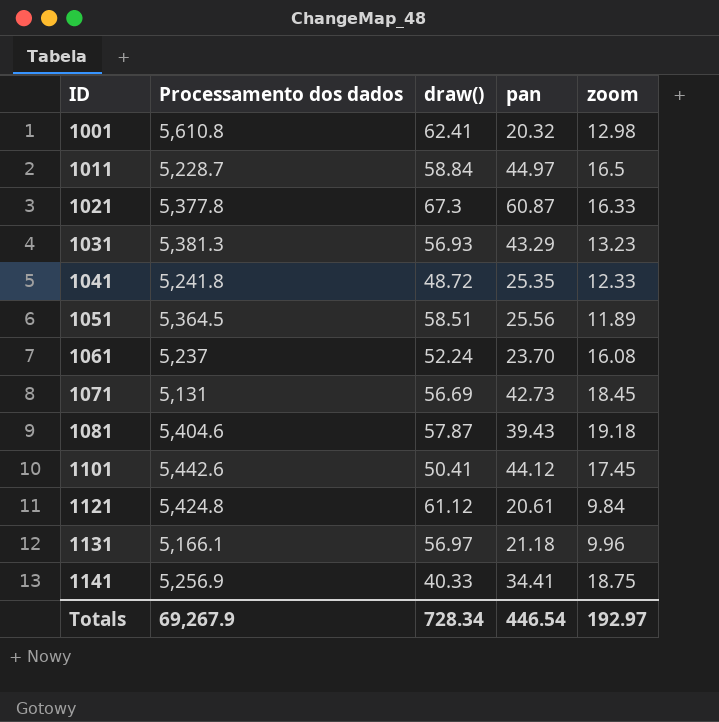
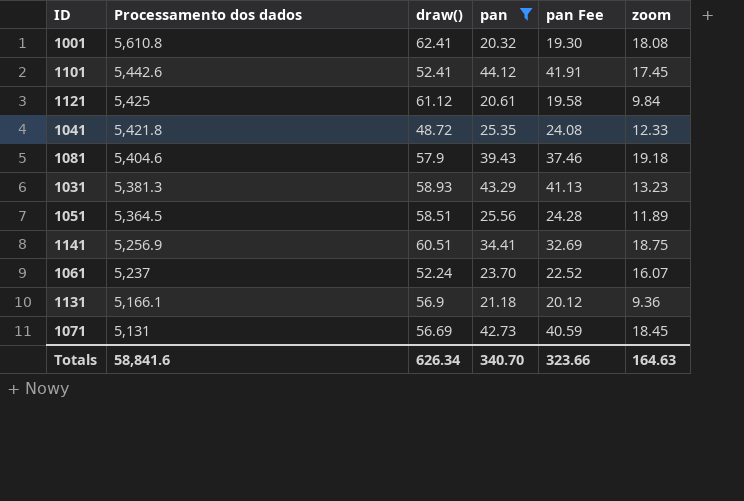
filter: none -> pan <= 44.12
row order: ID ascending -> Processamento dos dados descending
column pan Fee | formula: none -> [pan] * 0.95
1001 | zoom: 12.98 -> 18.08
1101 | draw(): 50.41 -> 52.41
1121 | Processamento dos dados: 5,424.8 -> 5,425
1041 | Processamento dos dados: 5,241.8 -> 5,421.8
1081 | draw(): 57.87 -> 57.9
1031 | draw(): 56.93 -> 58.93
1141 | draw(): 40.33 -> 60.51
1061 | zoom: 16.08 -> 16.07
1131 | draw(): 56.97 -> 56.9
1131 | zoom: 9.96 -> 9.36
Totals | Processamento dos dados: 69,267.9 -> 58,841.6
Totals | draw(): 728.34 -> 626.34
Totals | pan: 446.54 -> 340.70
Totals | zoom: 192.97 -> 164.63

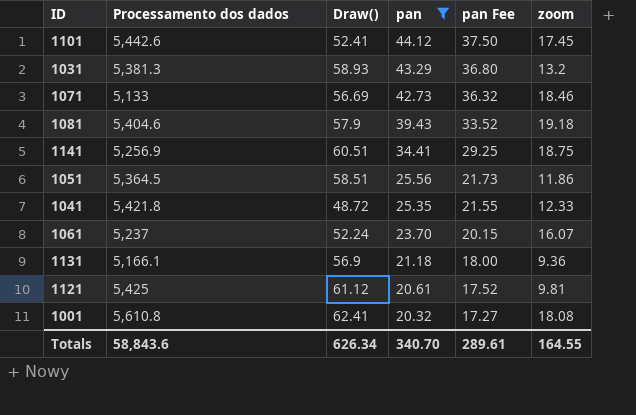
row order: Processamento dos dados descending -> pan descending
column name: draw() -> Draw()
column pan Fee | formula: [pan] * 0.95 -> [pan] * 0.85
1031 | zoom: 13.23 -> 13.2
1071 | Processamento dos dados: 5,131 -> 5,133
1071 | zoom: 18.45 -> 18.46
1051 | zoom: 11.89 -> 11.86
1121 | zoom: 9.84 -> 9.81
Totals | Processamento dos dados: 58,841.6 -> 58,843.6
Totals | pan Fee: 323.66 -> 289.61
Totals | zoom: 164.63 -> 164.55

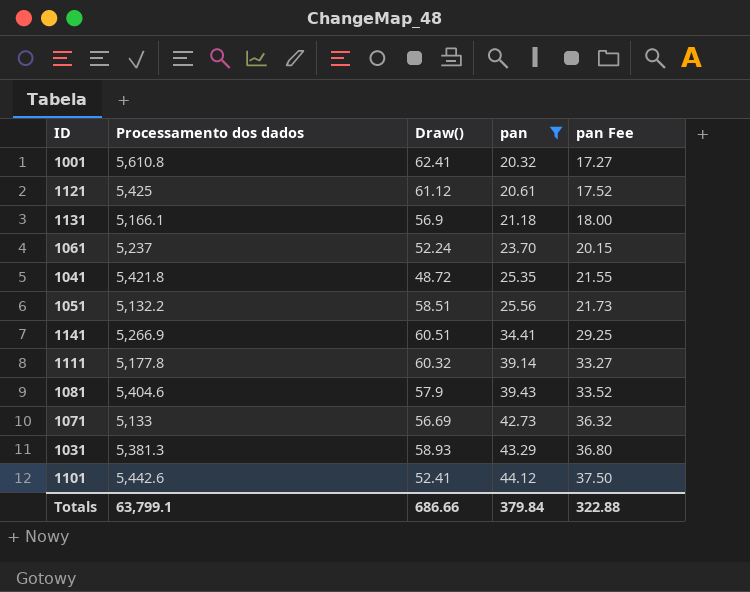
row order: pan descending -> pan ascending
column zoom | position: 6 -> none
1051 | Processamento dos dados: 5,364.5 -> 5,132.2
1141 | Processamento dos dados: 5,256.9 -> 5,266.9
row 1111: none -> 5,177.8 | 60.32 | 39.14 | 33.27
Totals | Processamento dos dados: 58,843.6 -> 63,799.1
Totals | Draw(): 626.34 -> 686.66
Totals | pan: 340.70 -> 379.84
Totals | pan Fee: 289.61 -> 322.88

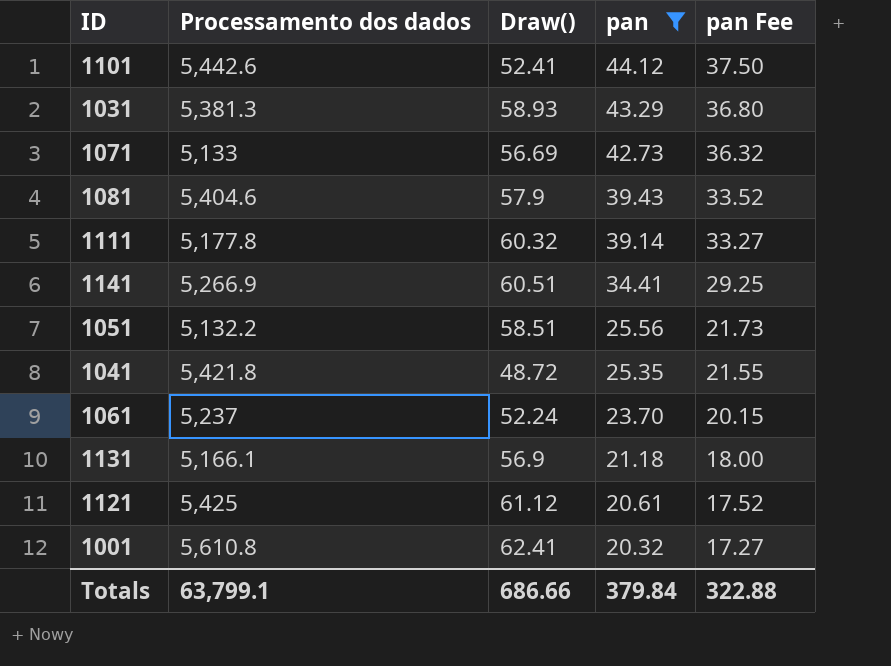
row order: pan ascending -> pan descending

